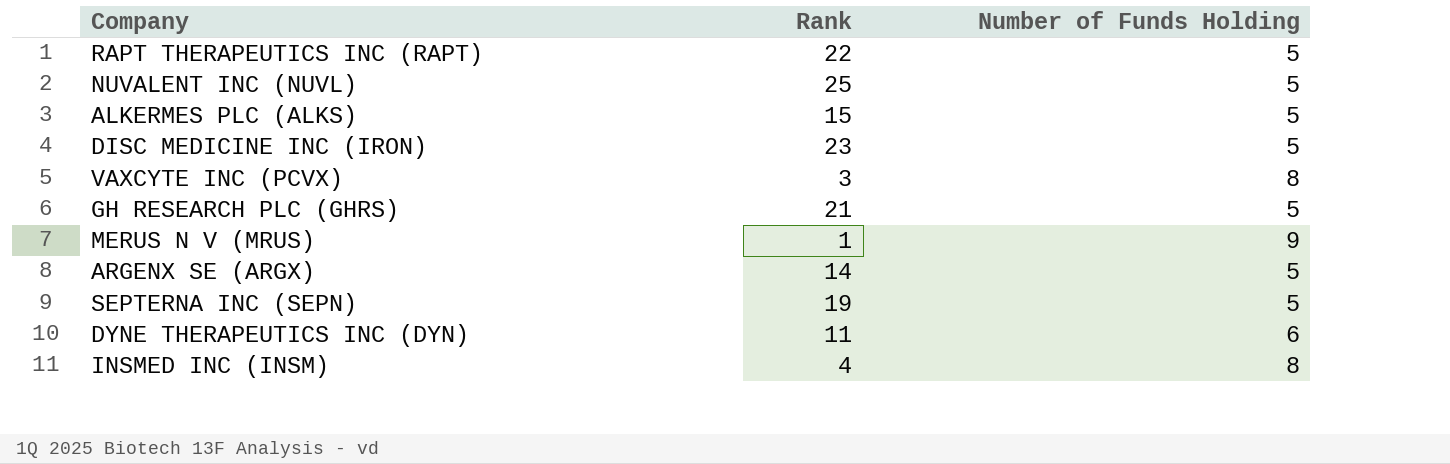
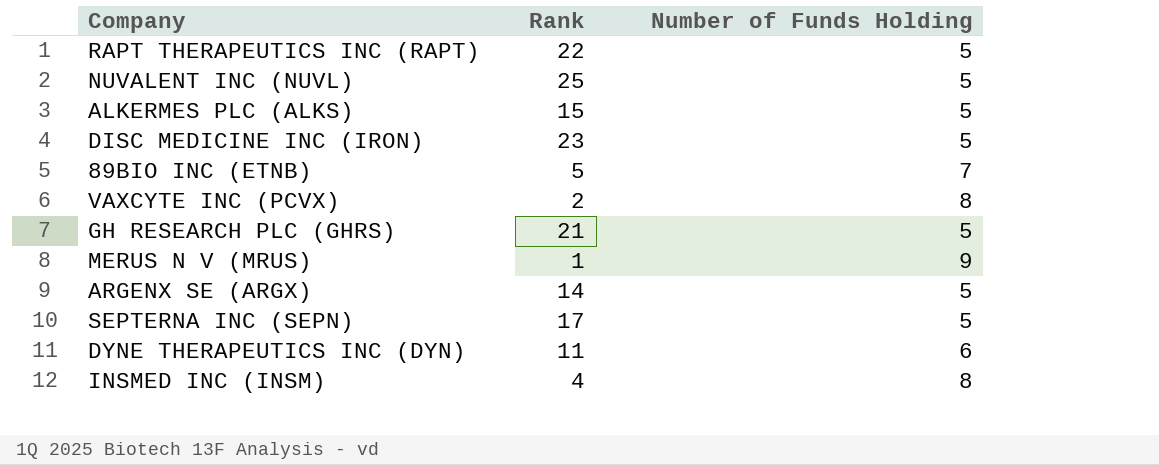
row 89BIO INC (ETNB): none -> 5 | 7
VAXCYTE INC (PCVX) | Rank: 3 -> 2
SEPTERNA INC (SEPN) | Rank: 19 -> 17

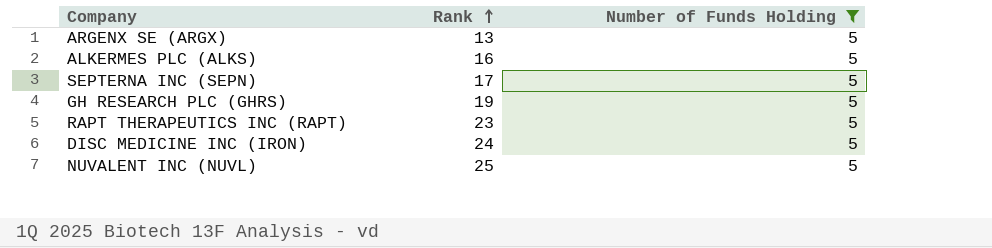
filter: none -> Number of Funds Holding = 5
row order: none -> Rank ascending
ARGENX SE (ARGX) | Rank: 14 -> 13
ALKERMES PLC (ALKS) | Rank: 15 -> 16
GH RESEARCH PLC (GHRS) | Rank: 21 -> 19
RAPT THERAPEUTICS INC (RAPT) | Rank: 22 -> 23
DISC MEDICINE INC (IRON) | Rank: 23 -> 24

